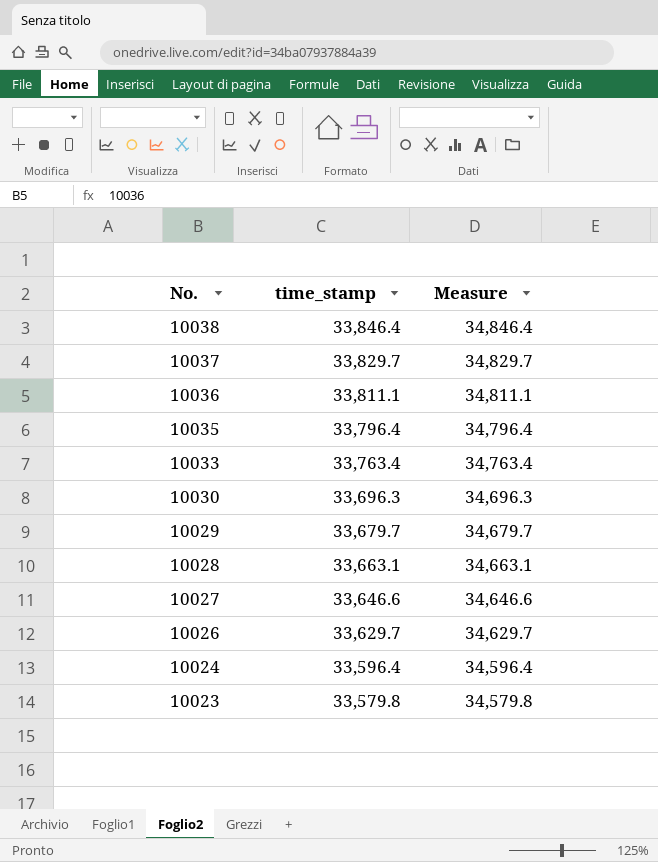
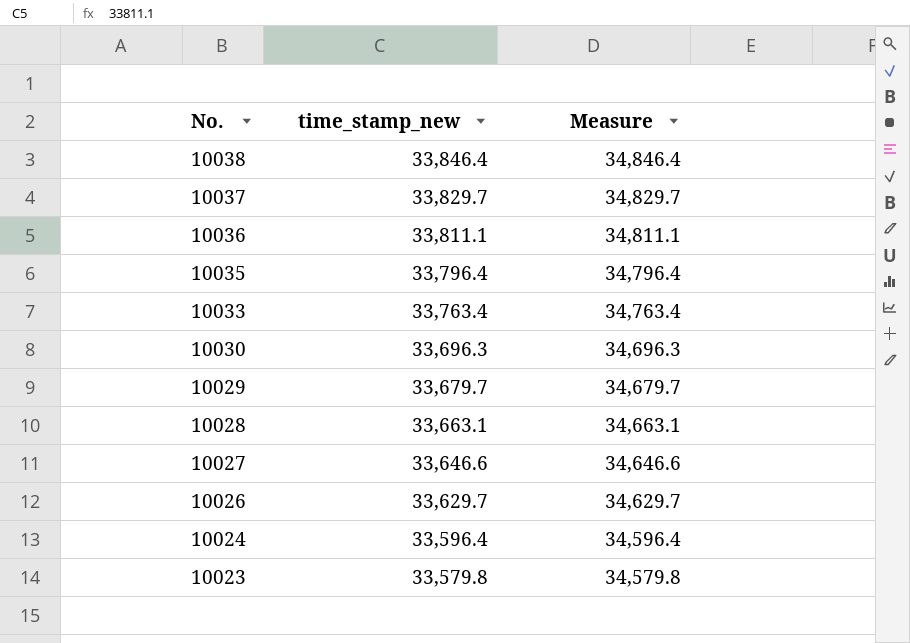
column name: time_stamp -> time_stamp_new

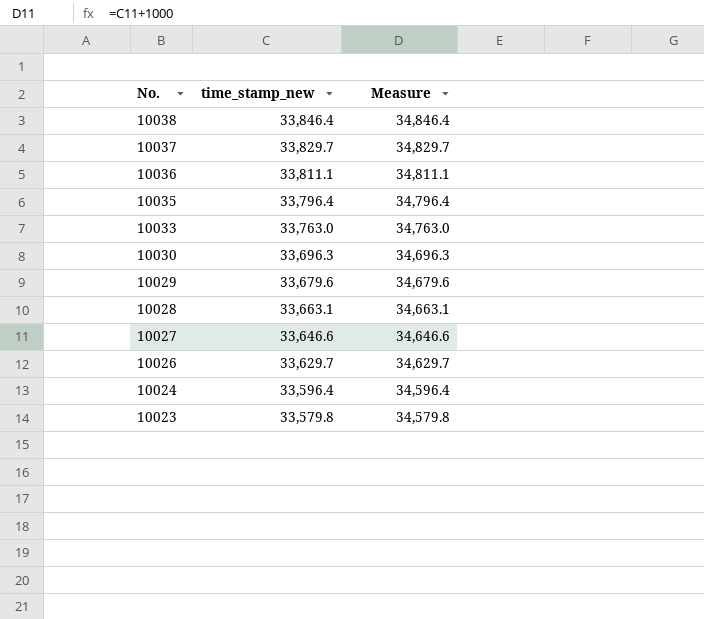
10033 | time_stamp_new: 33,763.4 -> 33,763.0
10033 | Measure: 34,763.4 -> 34,763.0
10029 | time_stamp_new: 33,679.7 -> 33,679.6
10029 | Measure: 34,679.7 -> 34,679.6

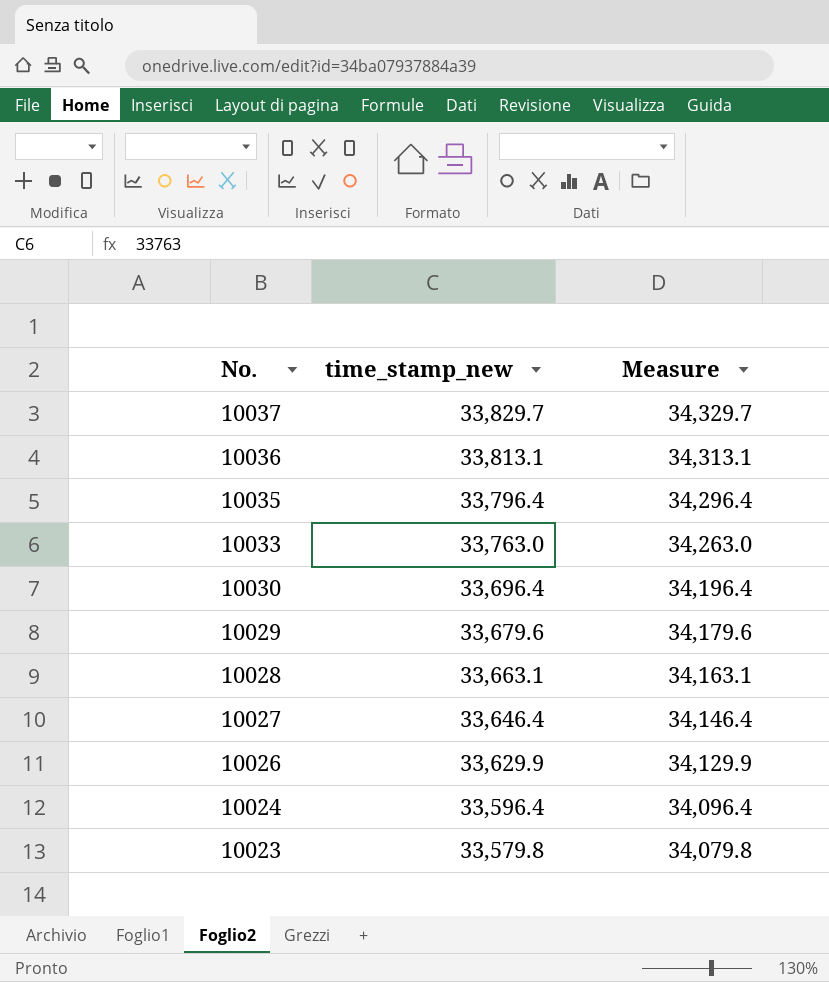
column Measure | formula: [time_stamp_new] + 1000 -> [time_stamp_new] + 500
row 10038: 33,846.4 | 34,846.4 -> none
10036 | time_stamp_new: 33,811.1 -> 33,813.1
10030 | time_stamp_new: 33,696.3 -> 33,696.4
10027 | time_stamp_new: 33,646.6 -> 33,646.4
10026 | time_stamp_new: 33,629.7 -> 33,629.9

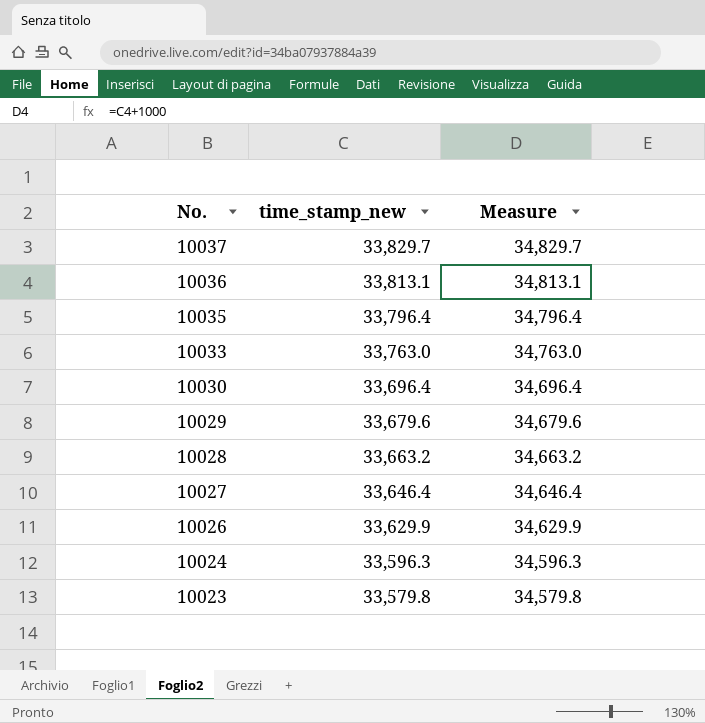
column Measure | formula: [time_stamp_new] + 500 -> [time_stamp_new] + 1000
10028 | time_stamp_new: 33,663.1 -> 33,663.2
10024 | time_stamp_new: 33,596.4 -> 33,596.3

